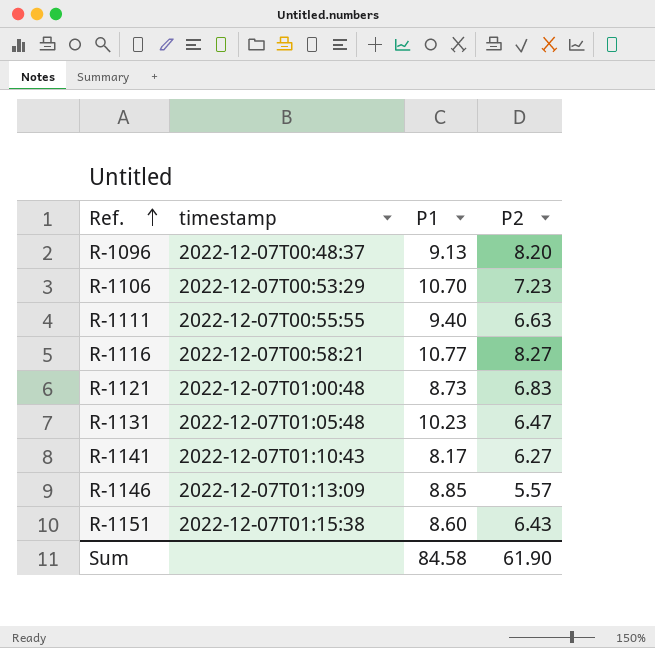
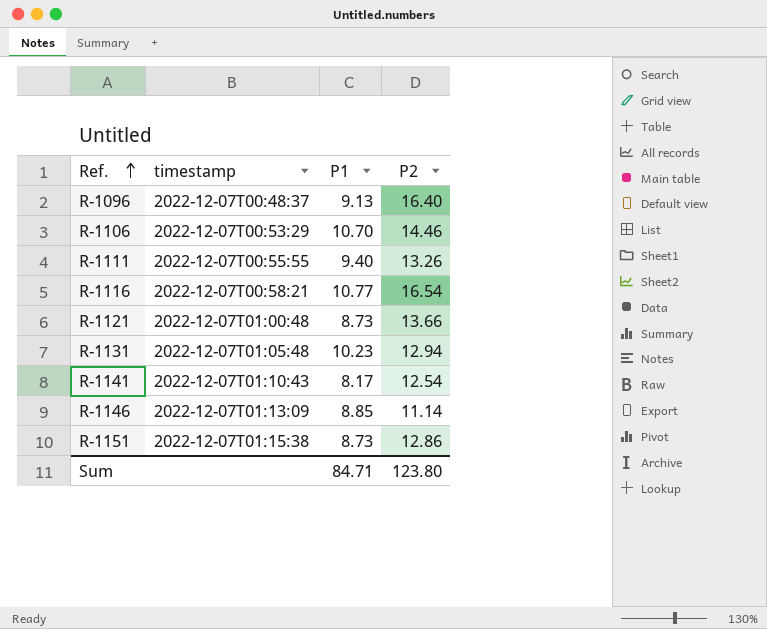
R-1096 | P2: 8.20 -> 16.40
R-1106 | P2: 7.23 -> 14.46
R-1111 | P2: 6.63 -> 13.26
R-1116 | P2: 8.27 -> 16.54
R-1121 | P2: 6.83 -> 13.66
R-1131 | P2: 6.47 -> 12.94
R-1141 | P2: 6.27 -> 12.54
R-1146 | P2: 5.57 -> 11.14
R-1151 | P1: 8.60 -> 8.73
R-1151 | P2: 6.43 -> 12.86
Sum | P1: 84.58 -> 84.71
Sum | P2: 61.90 -> 123.80

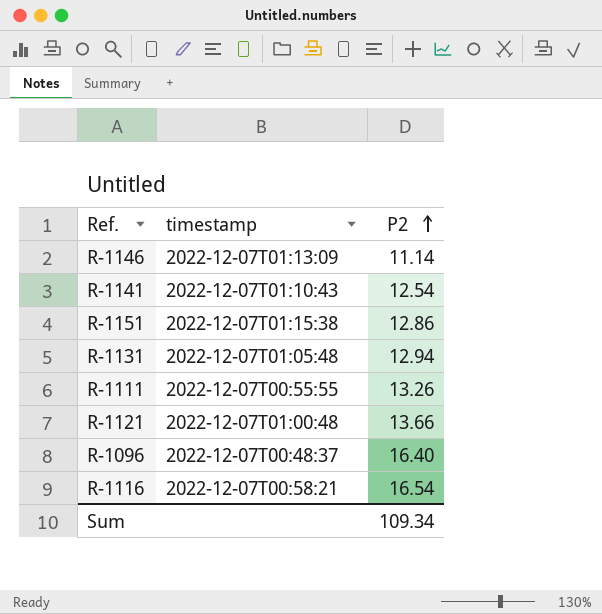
row order: Ref. ascending -> P2 ascending
column P1 | position: 3 -> none
row R-1106: 2022-12-07T00:53:29 | 10.70 | 14.46 -> none
Sum | P2: 123.80 -> 109.34

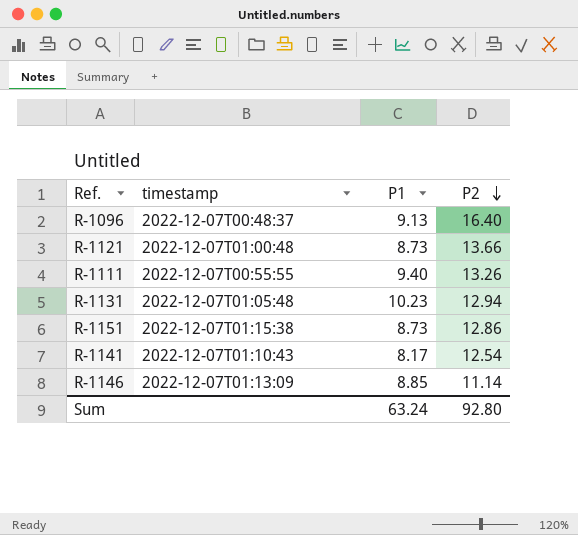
row order: P2 ascending -> P2 descending
column P1 | position: none -> 3
row R-1116: 2022-12-07T00:58:21 | 16.54 -> none
Sum | P2: 109.34 -> 92.80

